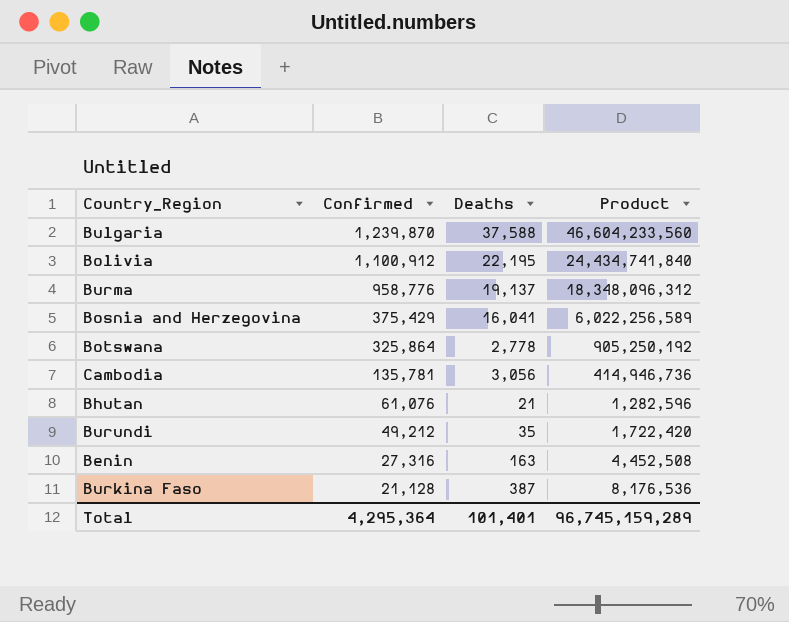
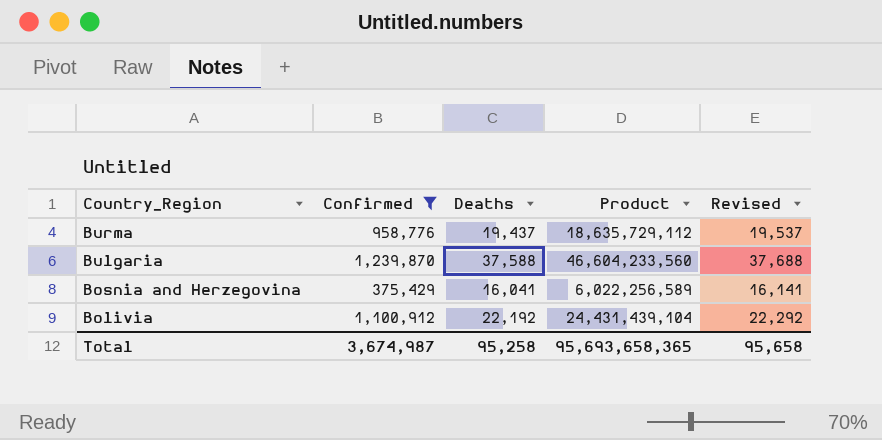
filter: none -> Confirmed >= 375,429
row order: Confirmed descending -> Country_Region descending
column Revised | formula: none -> [Deaths] + 100
Burma | Deaths: 19,137 -> 19,437
Burma | Product: 18,348,096,312 -> 18,635,729,112
Bolivia | Deaths: 22,195 -> 22,192
Bolivia | Product: 24,434,741,840 -> 24,431,439,104
Total | Confirmed: 4,295,364 -> 3,674,987
Total | Deaths: 101,401 -> 95,258
Total | Product: 96,745,159,289 -> 95,693,658,365

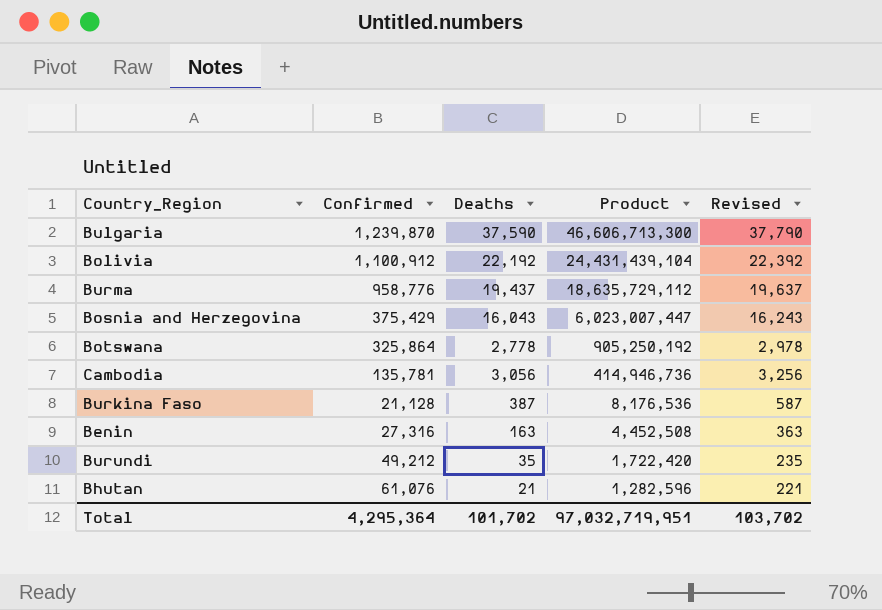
filter: Confirmed >= 375,429 -> none
row order: Country_Region descending -> Product descending
column Revised | formula: [Deaths] + 100 -> [Deaths] + 200
Bulgaria | Deaths: 37,588 -> 37,590
Bulgaria | Product: 46,604,233,560 -> 46,606,713,300
Bosnia and Herzegovina | Deaths: 16,041 -> 16,043
Bosnia and Herzegovina | Product: 6,022,256,589 -> 6,023,007,447
Total | Confirmed: 3,674,987 -> 4,295,364
Total | Deaths: 95,258 -> 101,702
Total | Product: 95,693,658,365 -> 97,032,719,951
Total | Revised: 95,658 -> 103,702

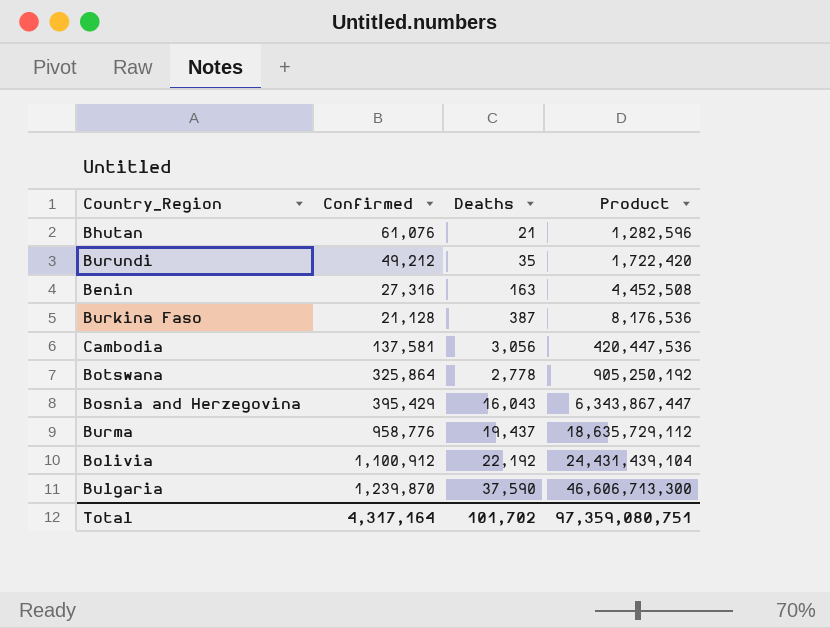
row order: Product descending -> Product ascending
column Revised | formula: [Deaths] + 200 -> none
Cambodia | Confirmed: 135,781 -> 137,581
Cambodia | Product: 414,946,736 -> 420,447,536
Bosnia and Herzegovina | Confirmed: 375,429 -> 395,429
Bosnia and Herzegovina | Product: 6,023,007,447 -> 6,343,867,447
Total | Confirmed: 4,295,364 -> 4,317,164
Total | Product: 97,032,719,951 -> 97,359,080,751

